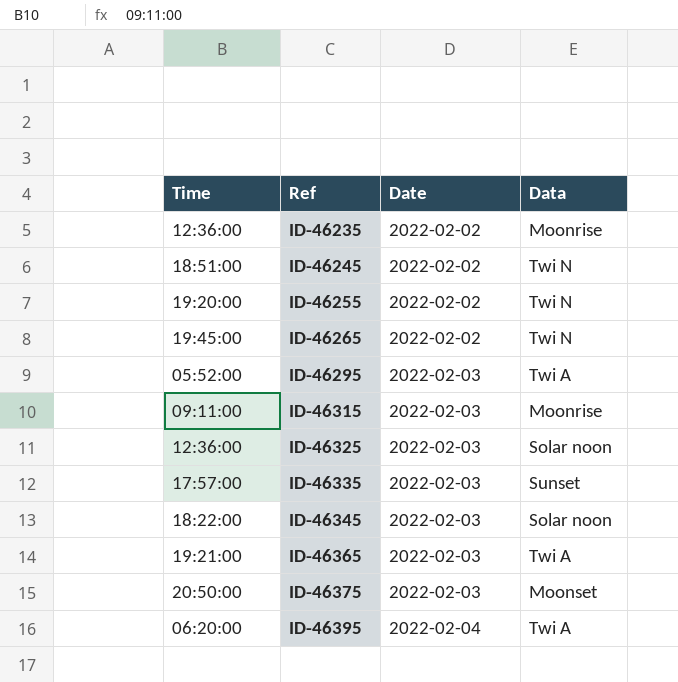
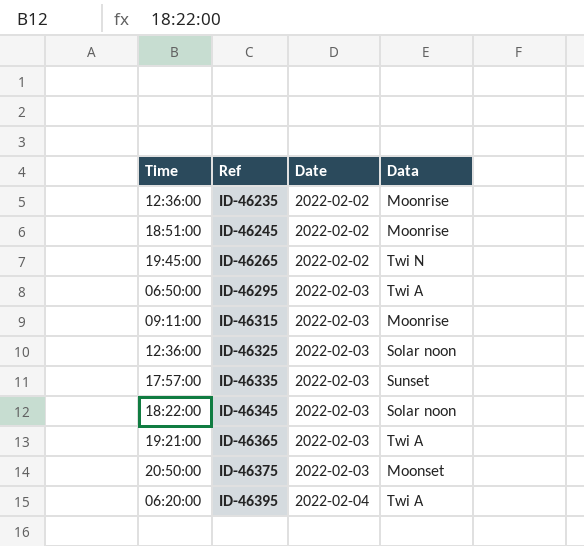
row ID-46255: 19:20:00 | 2022-02-02 | Twi N -> none
ID-46245 | Data: Twi N -> Moonrise
ID-46295 | Time: 05:52:00 -> 06:50:00

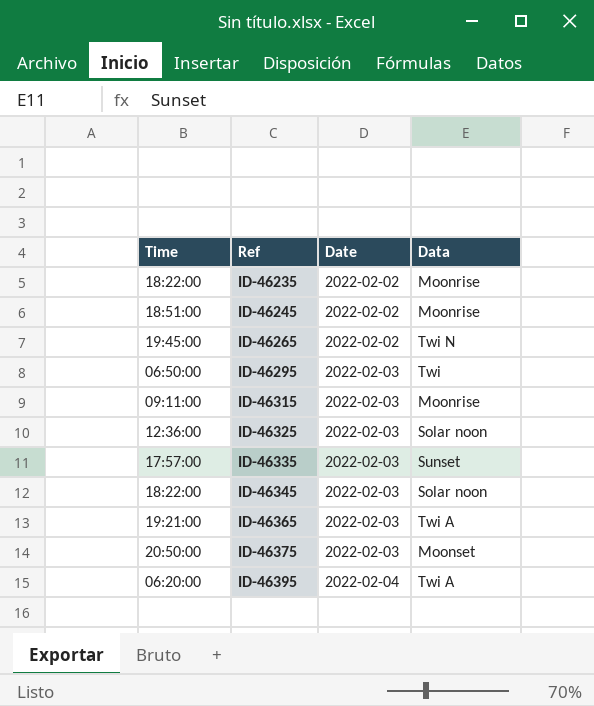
ID-46235 | Time: 12:36:00 -> 18:22:00
ID-46295 | Data: Twi A -> Twi

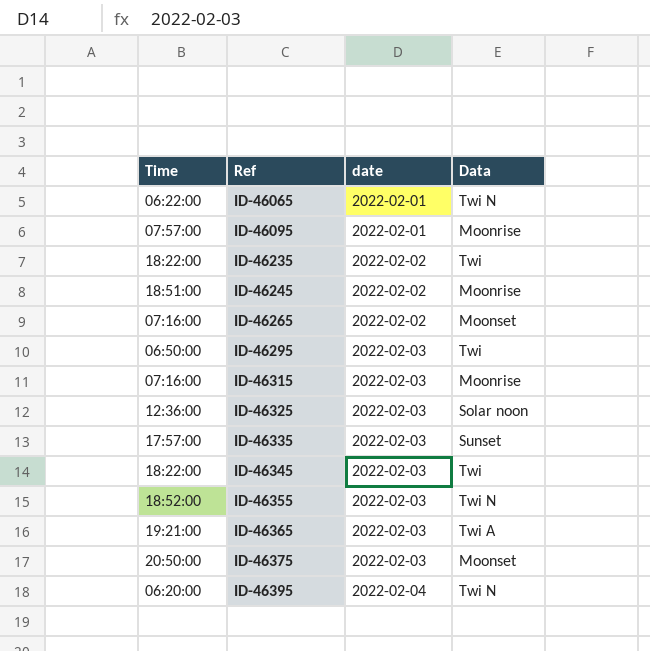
column name: Date -> date
row ID-46065: none -> 06:22:00 | 2022-02-01 | Twi N
row ID-46095: none -> 07:57:00 | 2022-02-01 | Moonrise
ID-46235 | Data: Moonrise -> Twi
ID-46265 | Time: 19:45:00 -> 07:16:00
ID-46265 | Data: Twi N -> Moonset
ID-46315 | Time: 09:11:00 -> 07:16:00
ID-46345 | Data: Solar noon -> Twi
row ID-46355: none -> 18:52:00 | 2022-02-03 | Twi N
ID-46395 | Data: Twi A -> Twi N

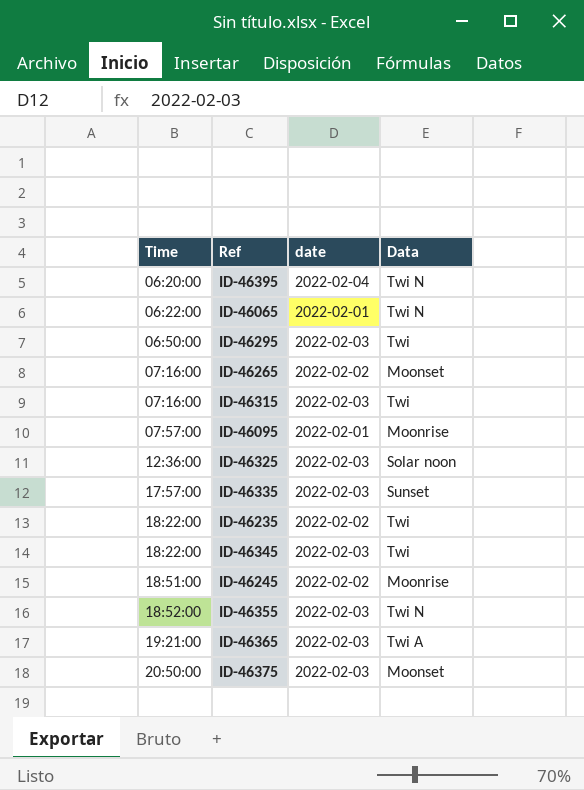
row order: Ref ascending -> Time ascending
ID-46315 | Data: Moonrise -> Twi

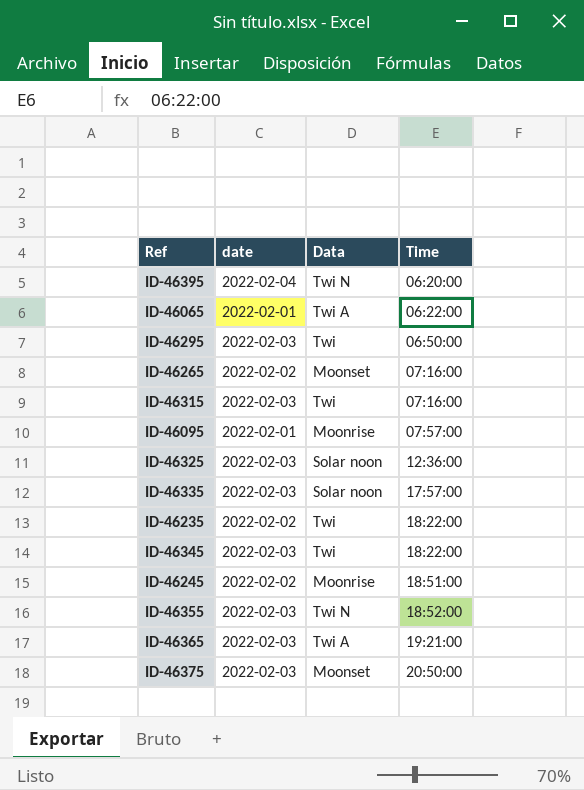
column Time | position: 1 -> 4
ID-46065 | Data: Twi N -> Twi A
ID-46335 | Data: Sunset -> Solar noon

